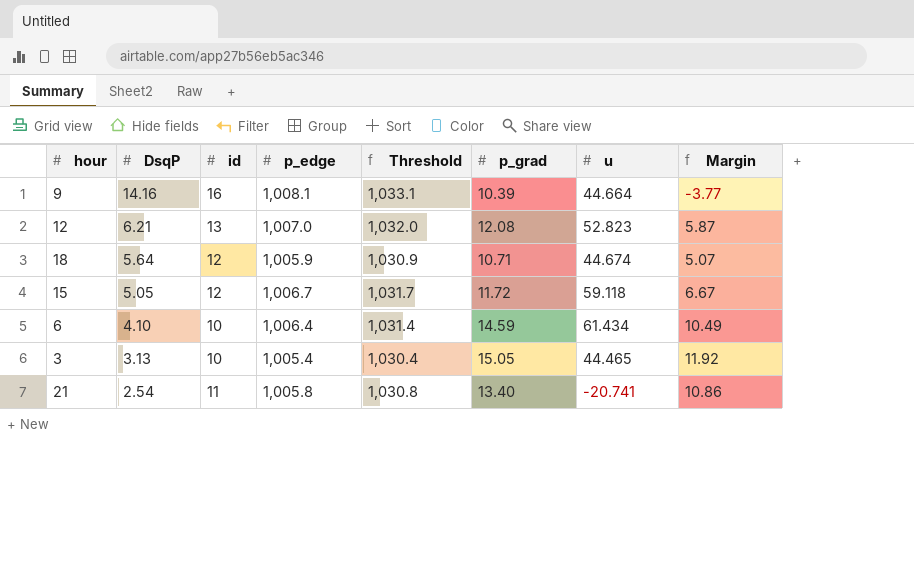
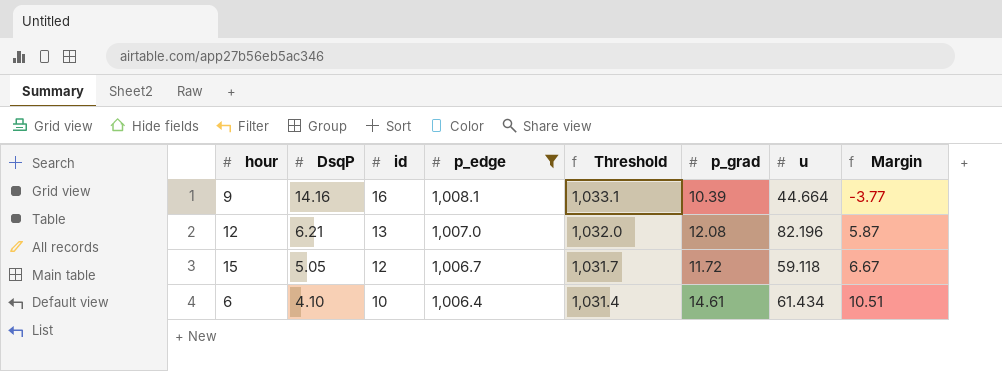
filter: none -> p_edge >= 1,006.4
12 | u: 52.823 -> 82.196
6 | p_grad: 14.59 -> 14.61
6 | Margin: 10.49 -> 10.51

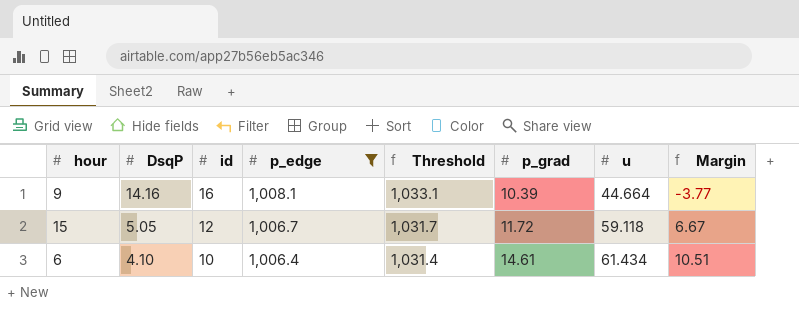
row 12: 6.21 | 13 | 1,007.0 | 1,032.0 | 12.08 | 82.196 | 5.87 -> none

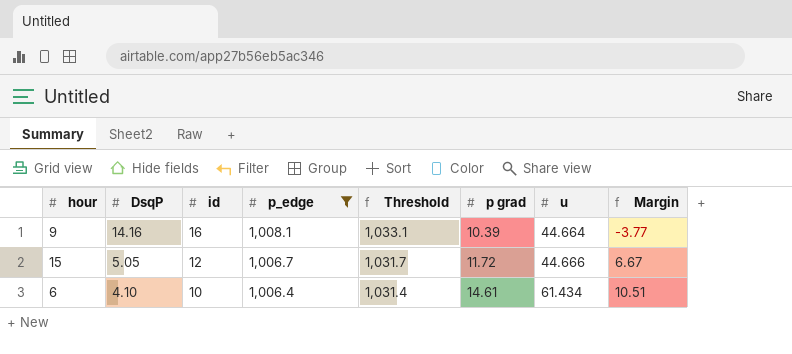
column name: p_grad -> p grad
15 | u: 59.118 -> 44.666

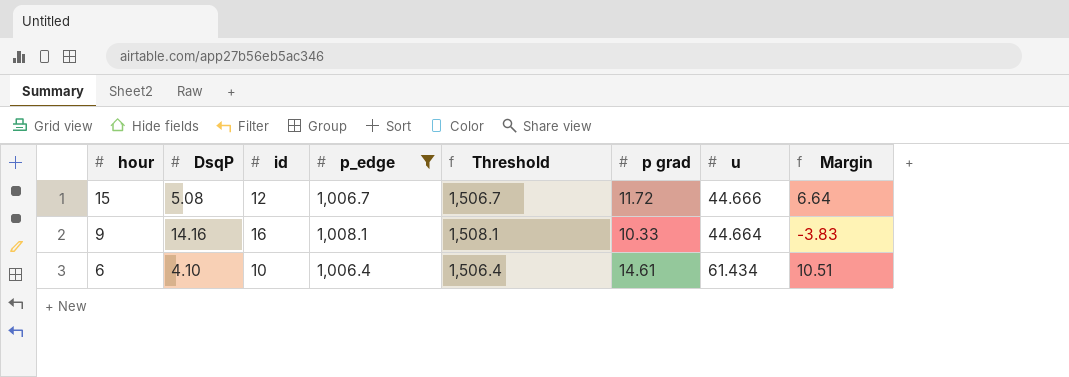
row order: DsqP descending -> hour descending
column Threshold | formula: [p_edge] + 25 -> [p_edge] + 500
15 | DsqP: 5.05 -> 5.08
15 | Margin: 6.67 -> 6.64
9 | p grad: 10.39 -> 10.33
9 | Margin: -3.77 -> -3.83

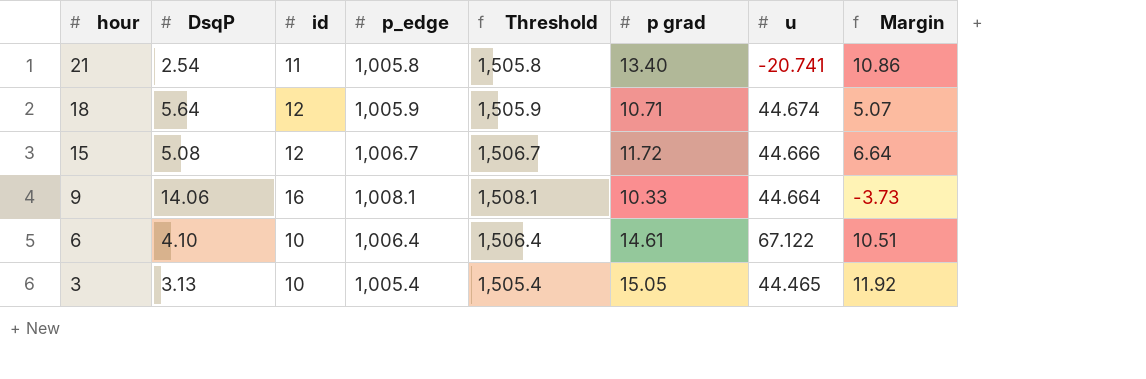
filter: p_edge >= 1,006.4 -> none
9 | DsqP: 14.16 -> 14.06
9 | Margin: -3.83 -> -3.73
6 | u: 61.434 -> 67.122

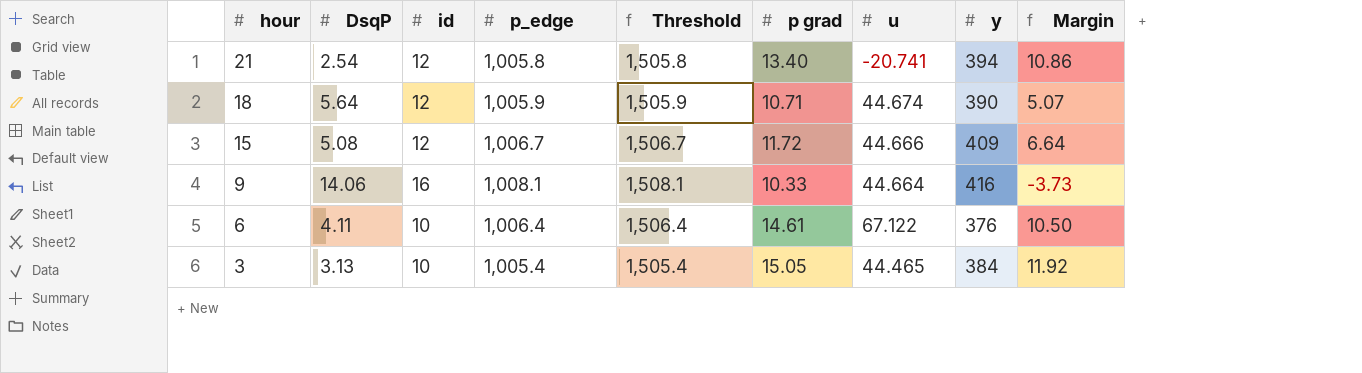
column y | position: none -> 8
21 | id: 11 -> 12
6 | DsqP: 4.10 -> 4.11
6 | Margin: 10.51 -> 10.50

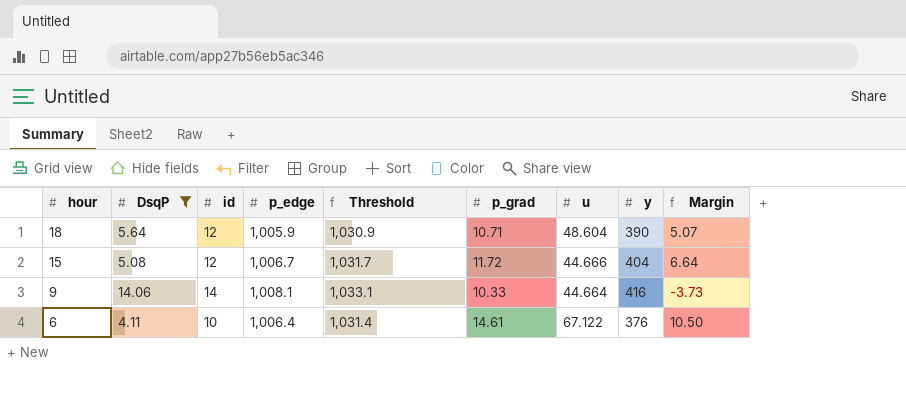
filter: none -> DsqP >= 4.11
column Threshold | formula: [p_edge] + 500 -> [p_edge] + 25
column name: p grad -> p_grad
18 | u: 44.674 -> 48.604
15 | y: 409 -> 404
9 | id: 16 -> 14

